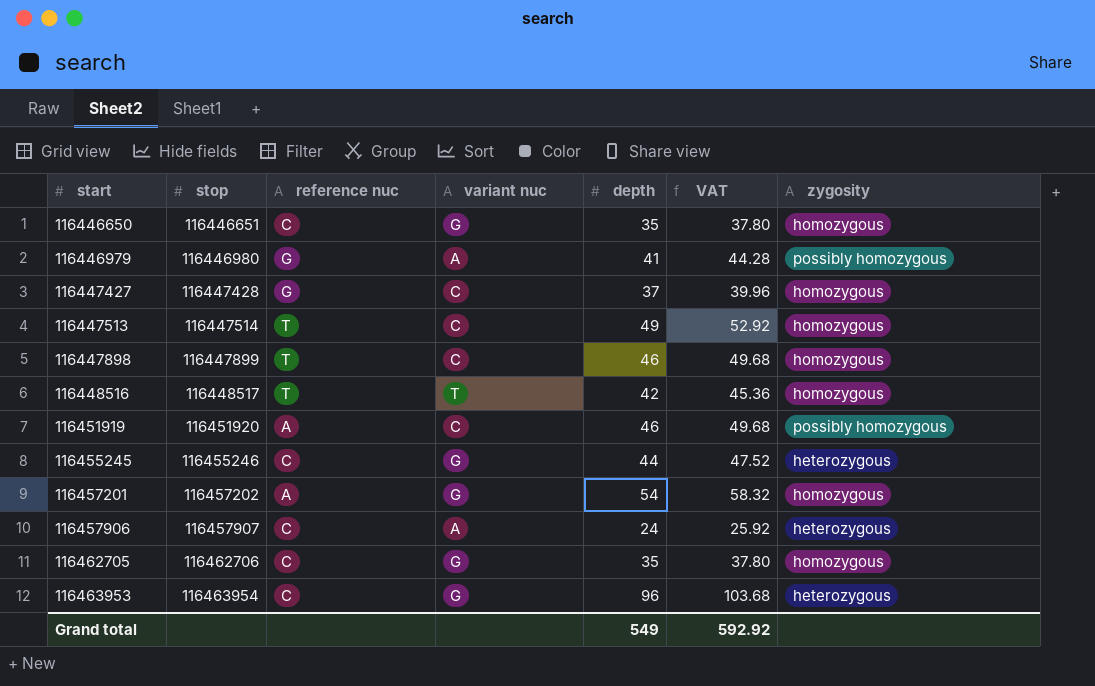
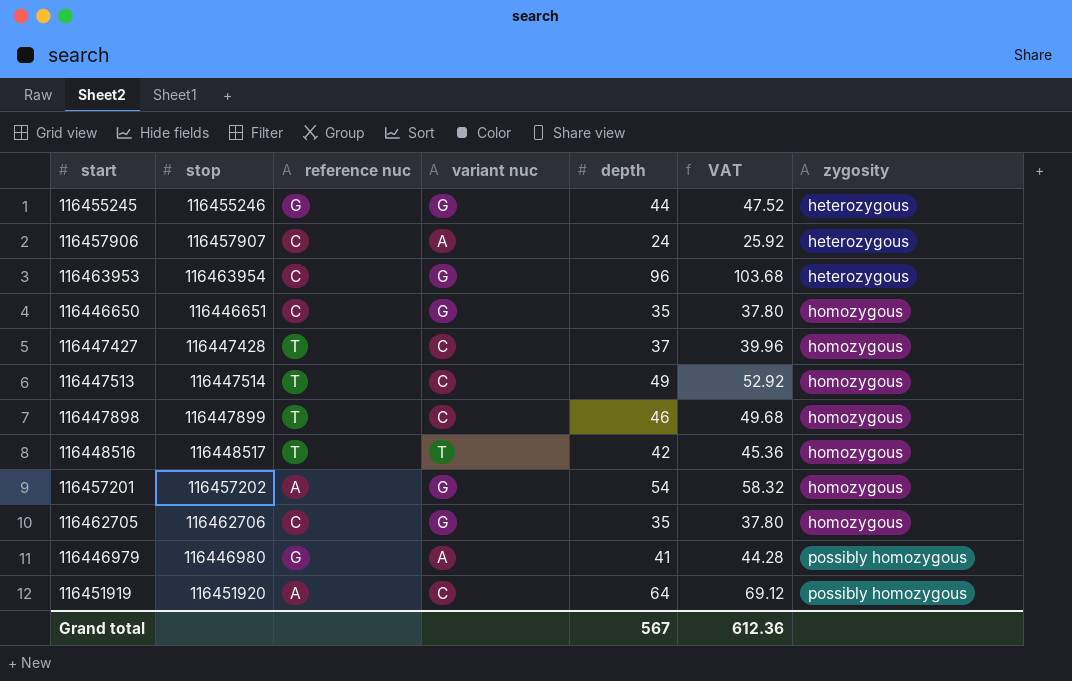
row order: start ascending -> zygosity ascending
116455245 | reference nuc: C -> G
116447427 | reference nuc: G -> T
116451919 | depth: 46 -> 64
116451919 | VAT: 49.68 -> 69.12
Grand total | depth: 549 -> 567
Grand total | VAT: 592.92 -> 612.36

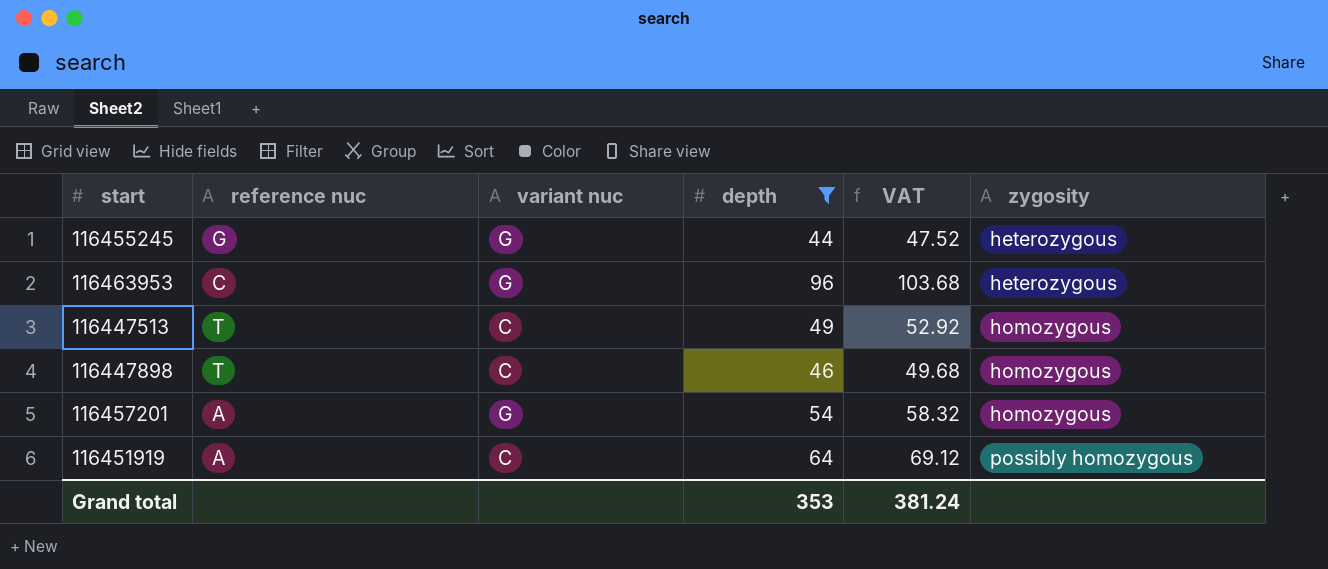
filter: none -> depth >= 44
column stop | position: 2 -> none
Grand total | depth: 567 -> 353
Grand total | VAT: 612.36 -> 381.24

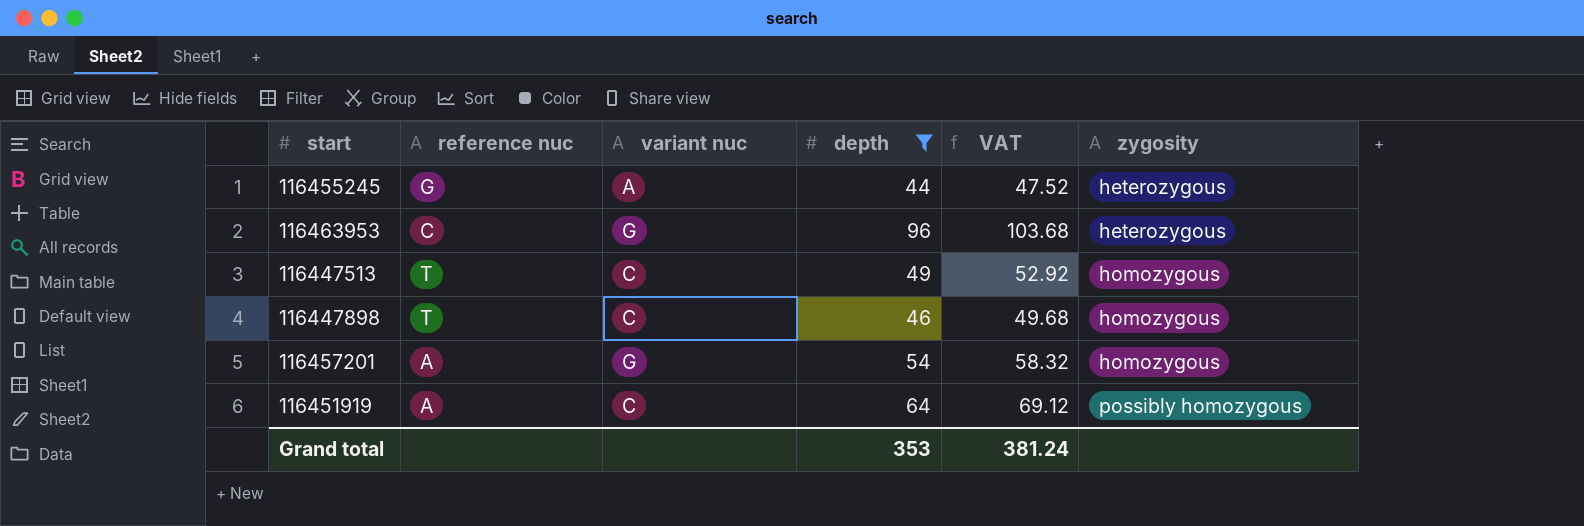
116455245 | variant nuc: G -> A

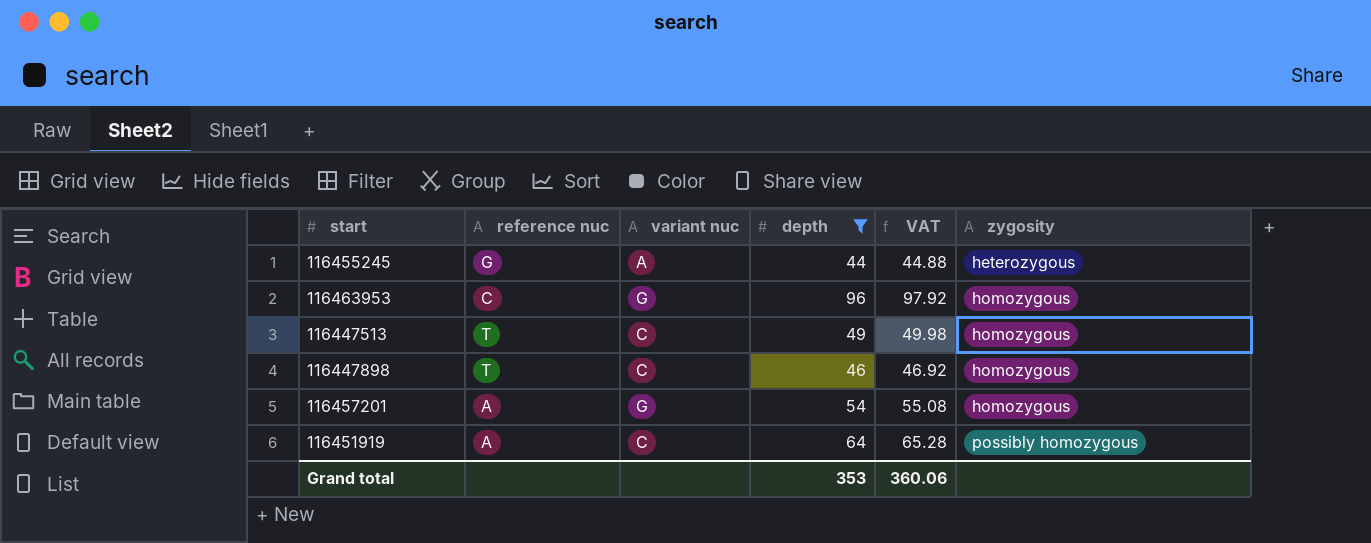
column VAT | formula: [depth] * 1.08 -> [depth] * 1.02
116463953 | zygosity: heterozygous -> homozygous
Grand total | VAT: 381.24 -> 360.06

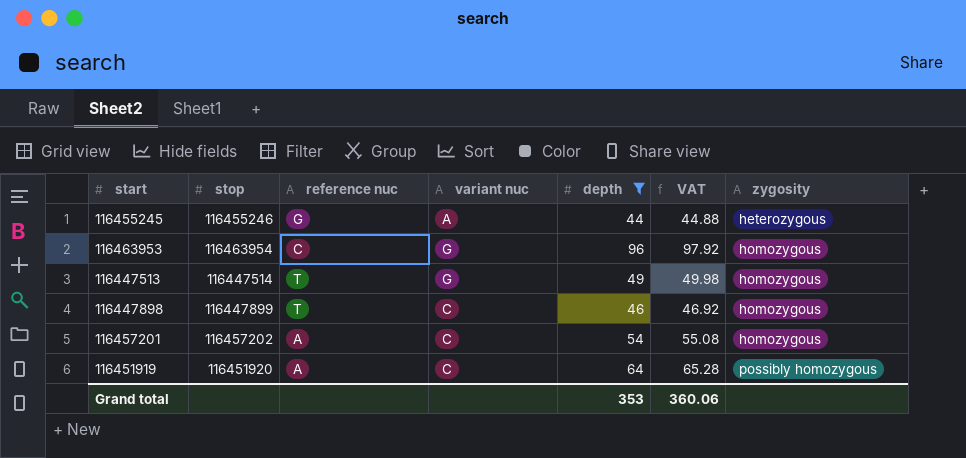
column stop | position: none -> 2
116447513 | variant nuc: C -> G
116457201 | variant nuc: G -> C

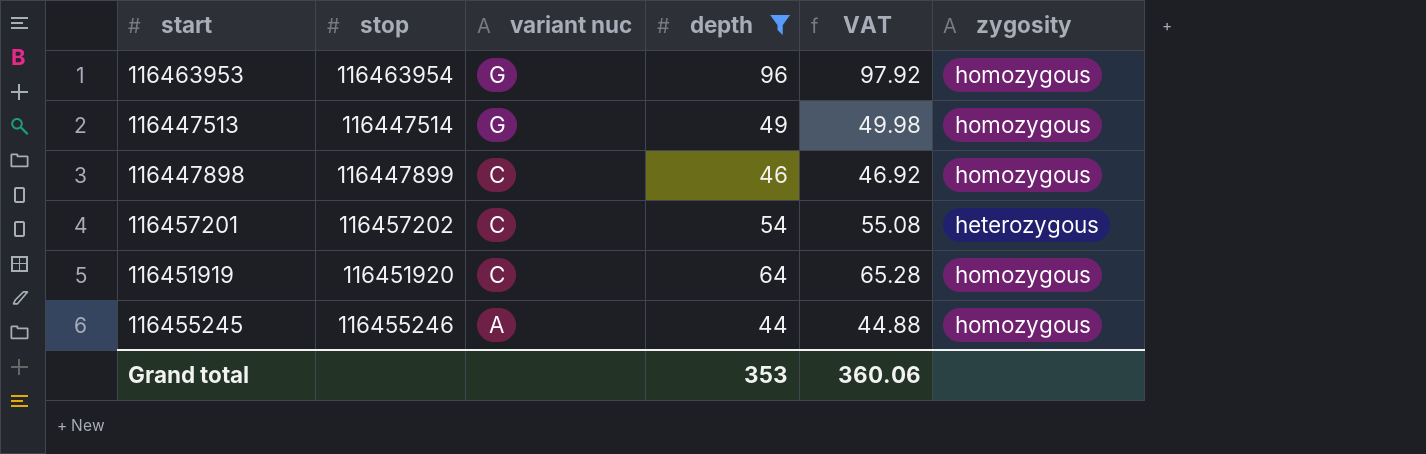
row order: zygosity ascending -> variant nuc descending
column reference nuc | position: 3 -> none
116457201 | zygosity: homozygous -> heterozygous
116451919 | zygosity: possibly homozygous -> homozygous
116455245 | zygosity: heterozygous -> homozygous

